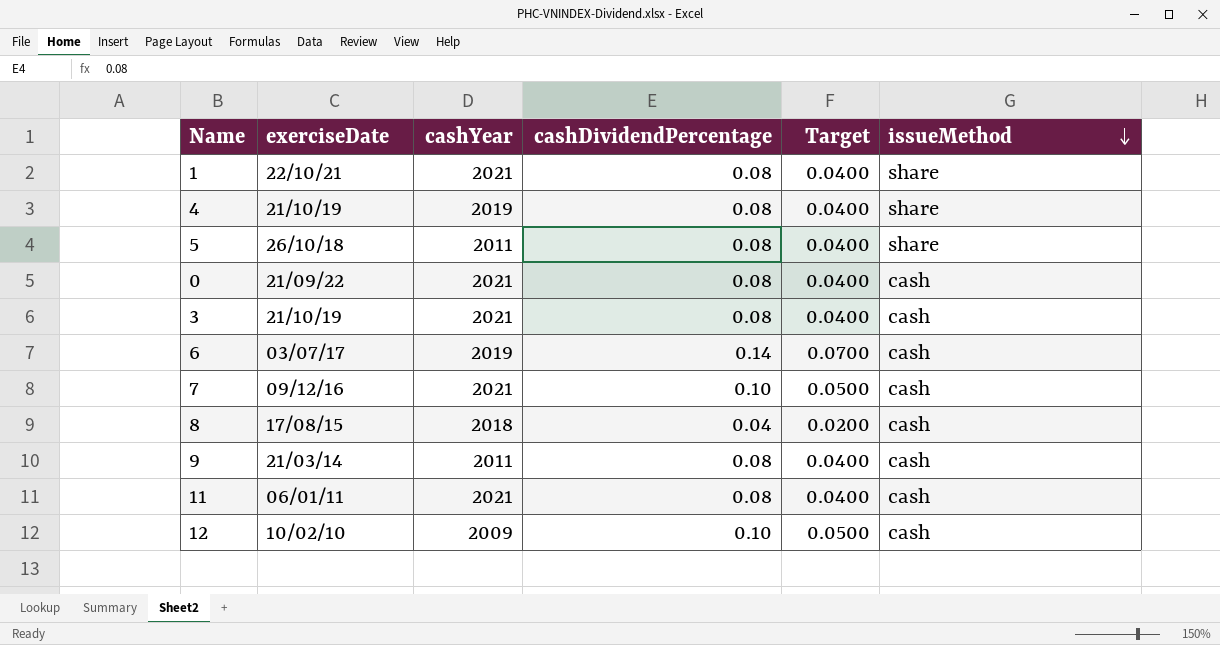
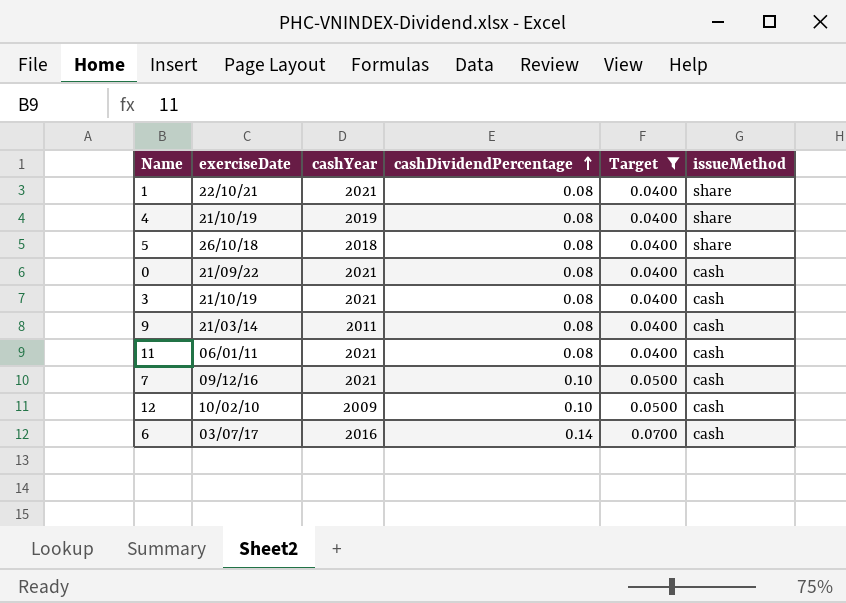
filter: none -> Target != 0.0200
row order: issueMethod descending -> cashDividendPercentage ascending
5 | cashYear: 2011 -> 2018
6 | cashYear: 2019 -> 2016

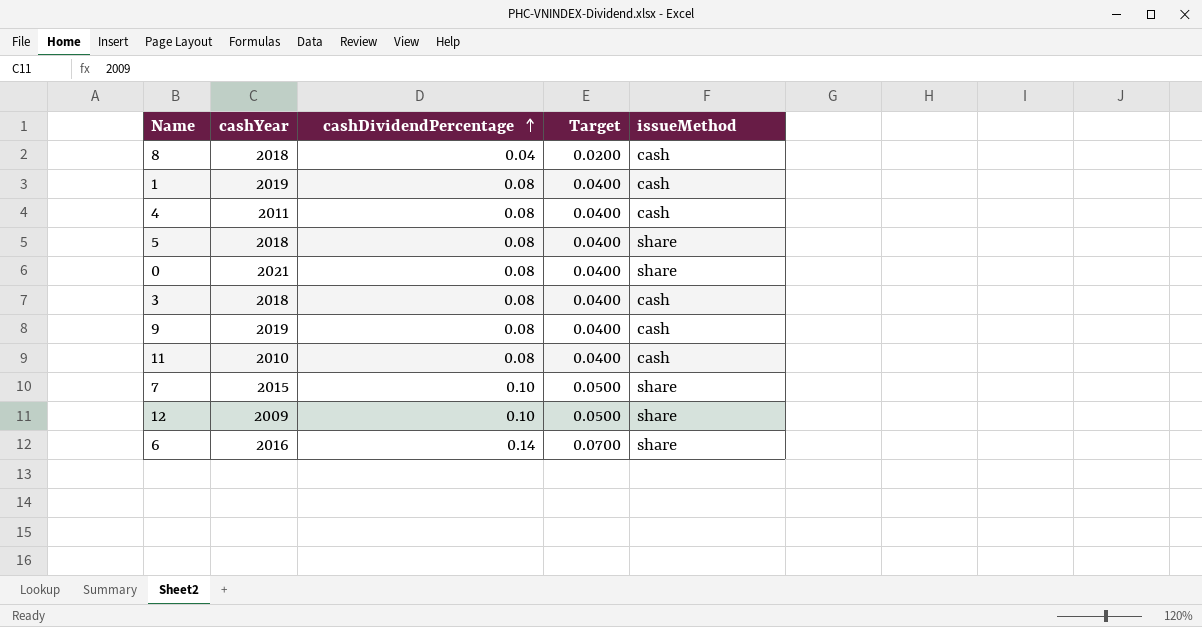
filter: Target != 0.0200 -> none
column exerciseDate | position: 2 -> none
1 | cashYear: 2021 -> 2019
1 | issueMethod: share -> cash
4 | cashYear: 2019 -> 2011
4 | issueMethod: share -> cash
0 | issueMethod: cash -> share
3 | cashYear: 2021 -> 2018
9 | cashYear: 2011 -> 2019
11 | cashYear: 2021 -> 2010
7 | cashYear: 2021 -> 2015
7 | issueMethod: cash -> share
12 | issueMethod: cash -> share
6 | issueMethod: cash -> share

